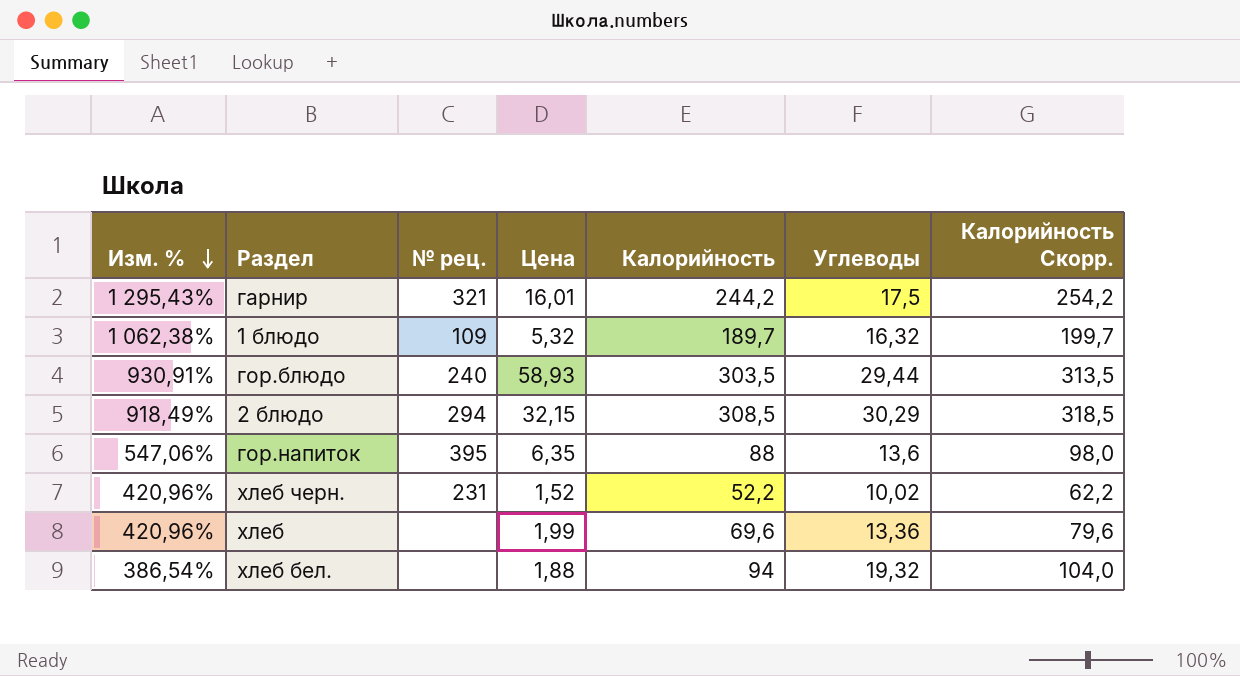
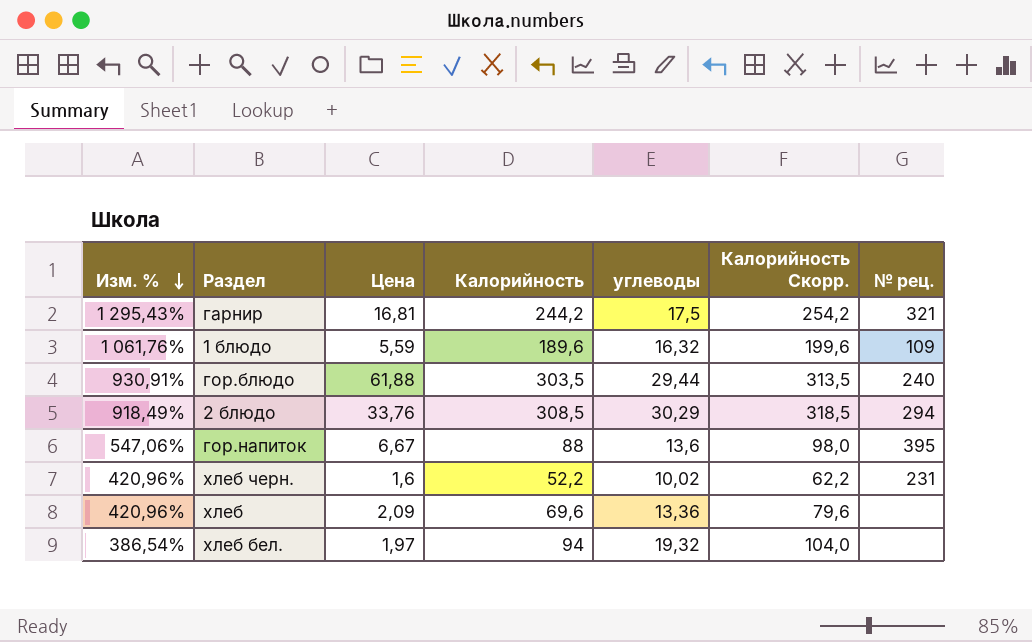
column name: Углеводы -> углеводы
column № рец. | position: 3 -> 7
гарнир | Цена: 16,01 -> 16,81
1 блюдо | Изм. %: 1 062,38% -> 1 061,76%
1 блюдо | Цена: 5,32 -> 5,59
1 блюдо | Калорийность: 189,7 -> 189,6
1 блюдо | Калорийность Скорр.: 199,7 -> 199,6
гор.блюдо | Цена: 58,93 -> 61,88
2 блюдо | Цена: 32,15 -> 33,76
гор.напиток | Цена: 6,35 -> 6,67
хлеб черн. | Цена: 1,52 -> 1,6
хлеб | Цена: 1,99 -> 2,09
хлеб бел. | Цена: 1,88 -> 1,97

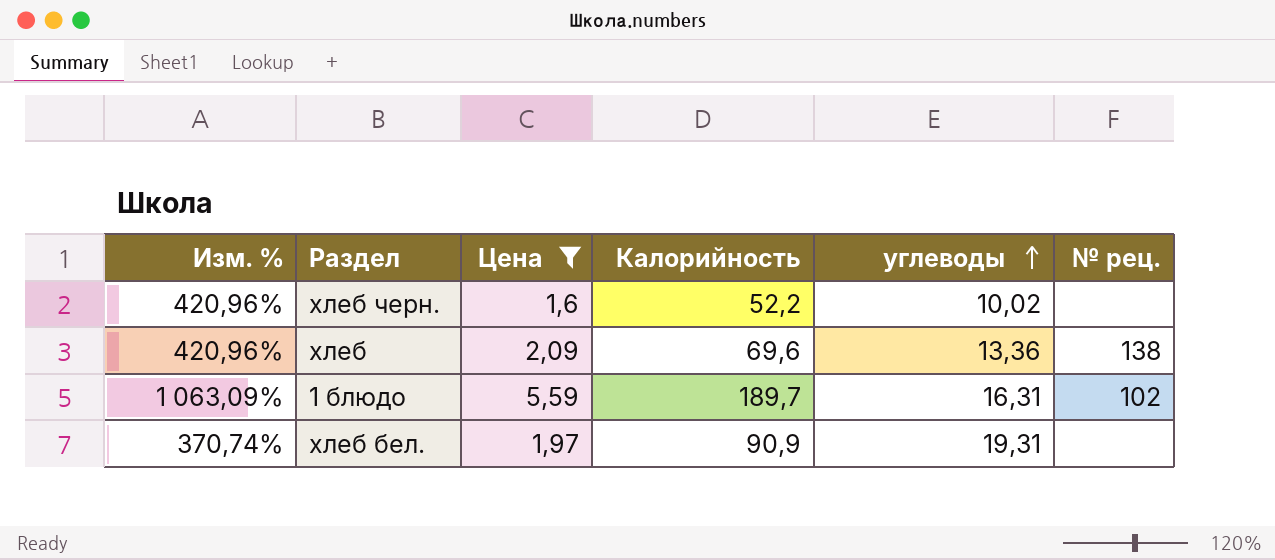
filter: none -> Цена <= 5,59
row order: Изм. % descending -> углеводы ascending
column Калорийность Скорр. | formula: [Калорийность] + 10 -> none
хлеб черн. | № рец.: 231 -> none
хлеб | № рец.: none -> 138
1 блюдо | Изм. %: 1 061,76% -> 1 063,09%
1 блюдо | Калорийность: 189,6 -> 189,7
1 блюдо | углеводы: 16,32 -> 16,31
1 блюдо | № рец.: 109 -> 102
хлеб бел. | Изм. %: 386,54% -> 370,74%
хлеб бел. | Калорийность: 94 -> 90,9
хлеб бел. | углеводы: 19,32 -> 19,31

